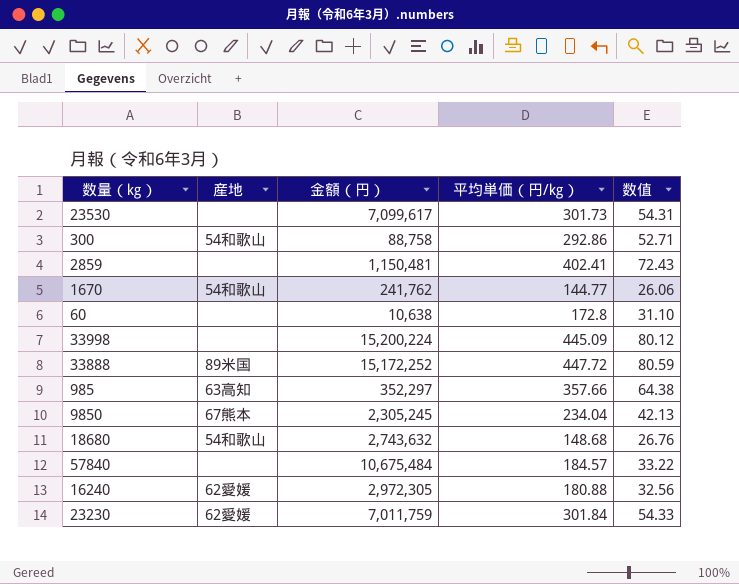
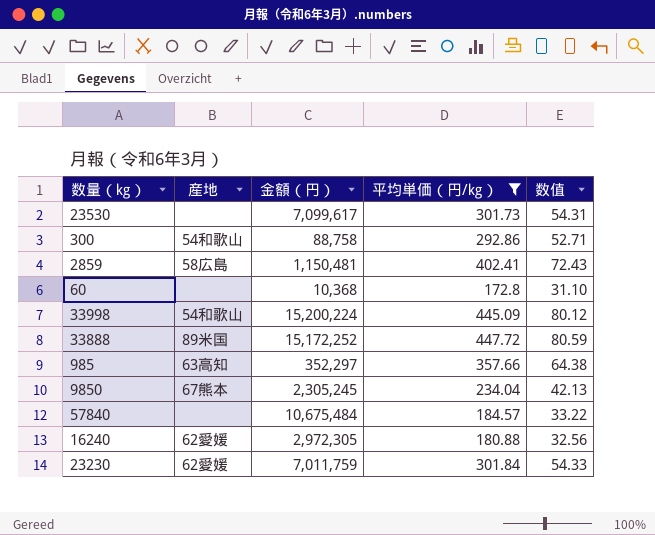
filter: none -> 平均単価（円/㎏） >= 172.8
2859 | 産地: none -> 58広島
60 | 金額（円）: 10,638 -> 10,368
33998 | 産地: none -> 54和歌山

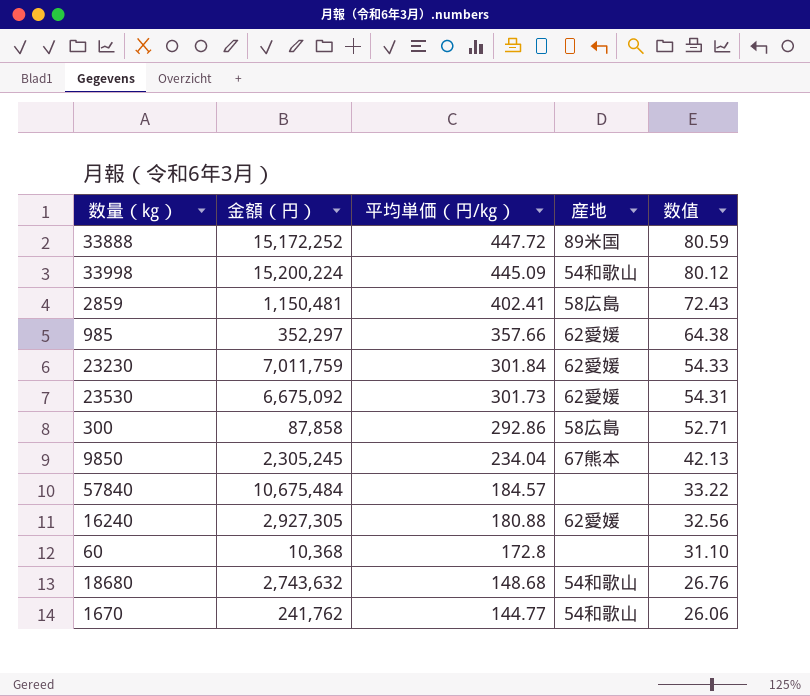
filter: 平均単価（円/㎏） >= 172.8 -> none
row order: none -> 平均単価（円/㎏） descending
column 産地 | position: 2 -> 4
985 | 産地: 63高知 -> 62愛媛
23530 | 金額（円）: 7,099,617 -> 6,675,092
23530 | 産地: none -> 62愛媛
300 | 金額（円）: 88,758 -> 87,858
300 | 産地: 54和歌山 -> 58広島
16240 | 金額（円）: 2,972,305 -> 2,927,305

